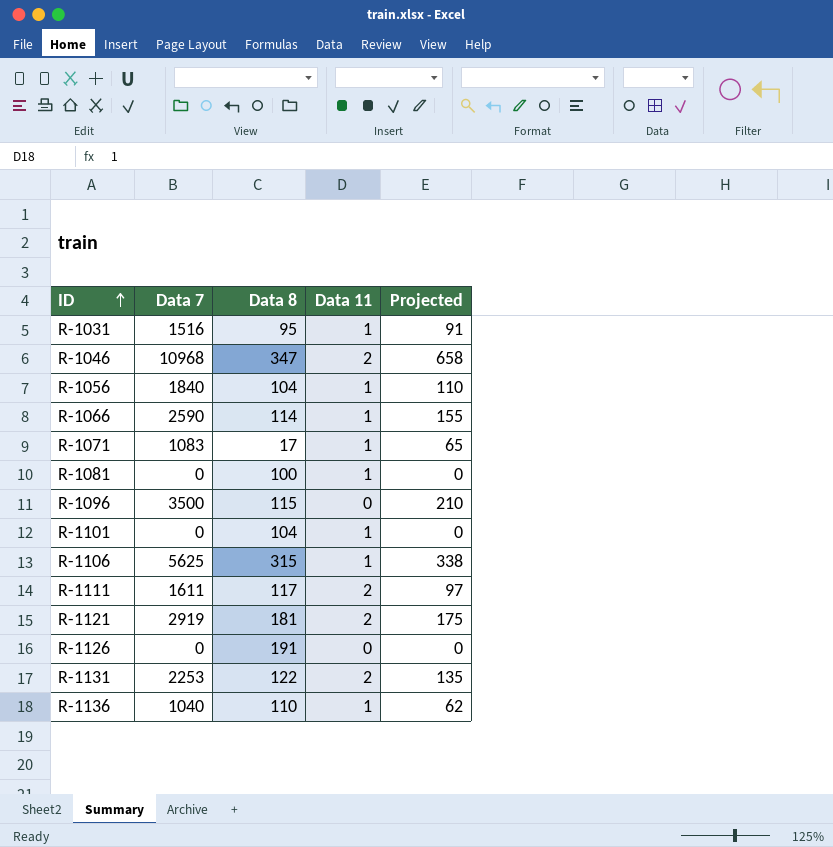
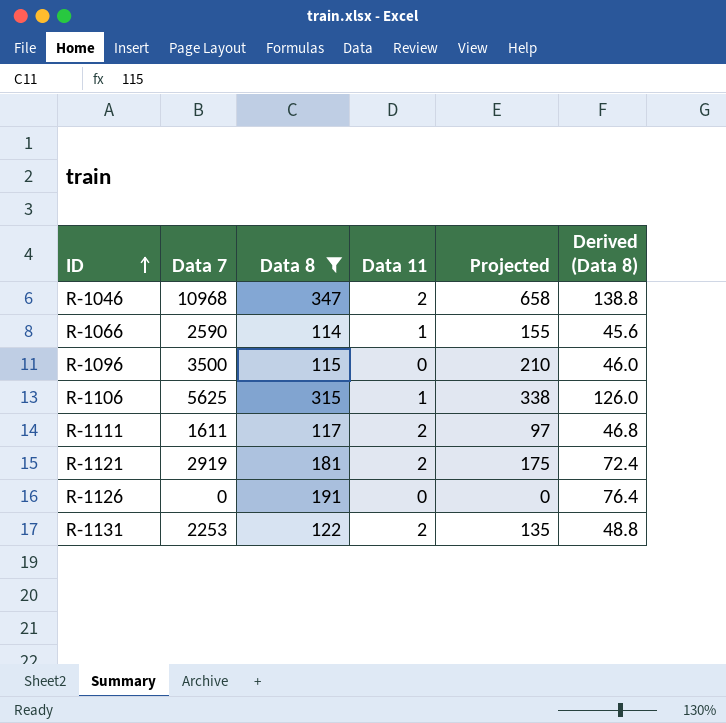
filter: none -> Data 8 >= 114
column Derived (Data 8) | formula: none -> [Data 8] * 0.4

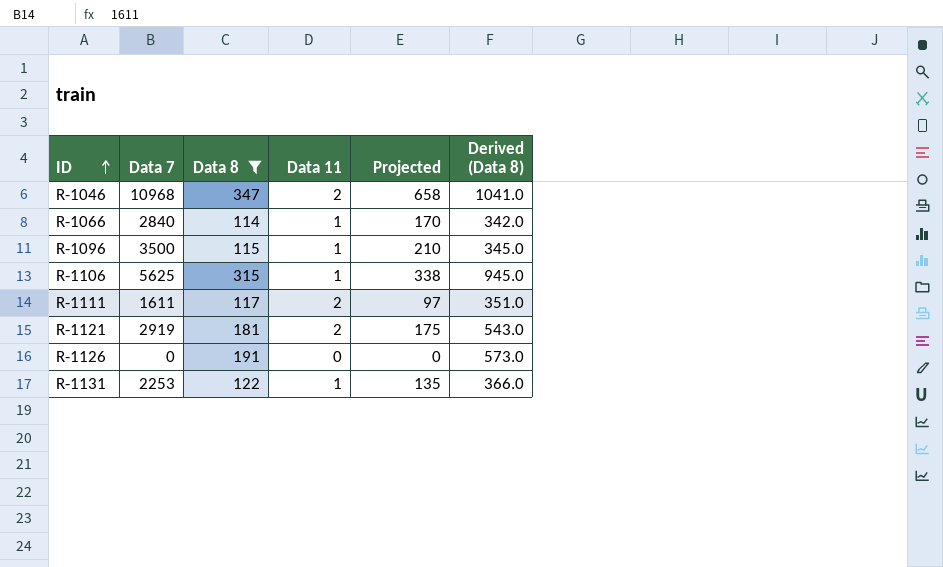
column Derived (Data 8) | formula: [Data 8] * 0.4 -> [Data 8] * 3
R-1066 | Data 7: 2590 -> 2840
R-1066 | Projected: 155 -> 170
R-1096 | Data 11: 0 -> 1
R-1131 | Data 11: 2 -> 1

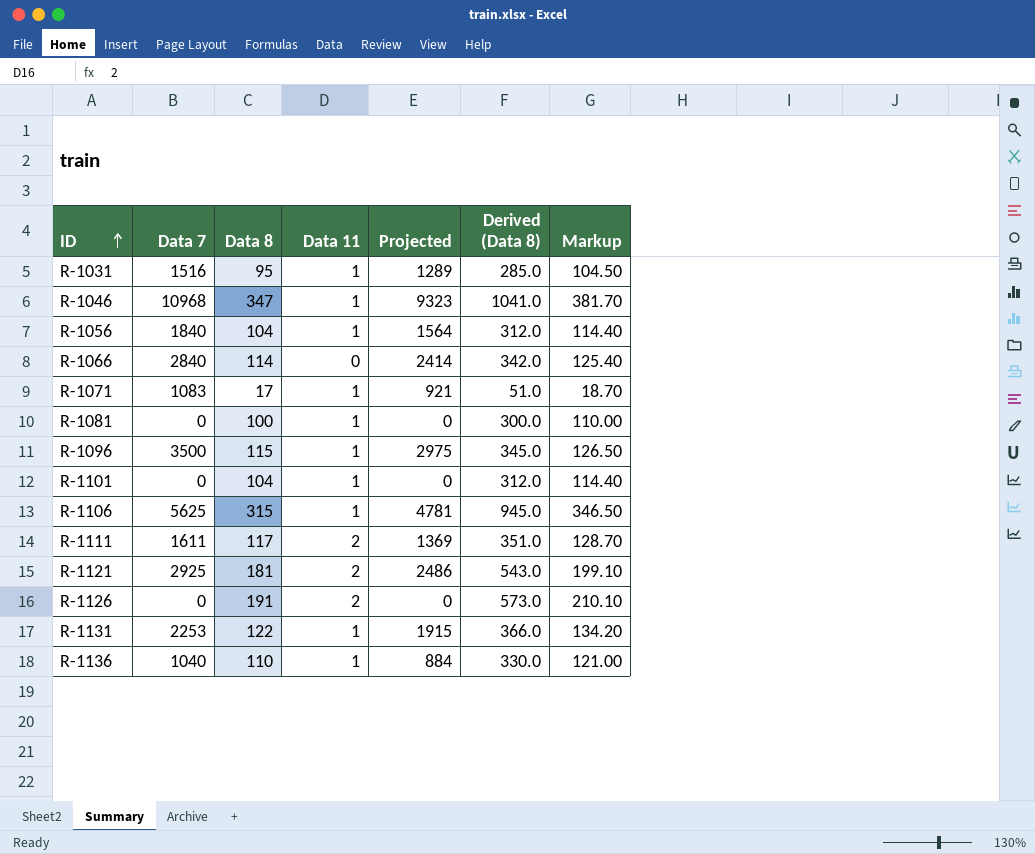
filter: Data 8 >= 114 -> none
column Projected | formula: [Data 7] * 0.06 -> [Data 7] * 0.85
column Markup | formula: none -> [Data 8] * 1.1
R-1046 | Data 11: 2 -> 1
R-1066 | Data 11: 1 -> 0
R-1121 | Data 7: 2919 -> 2925
R-1126 | Data 11: 0 -> 2

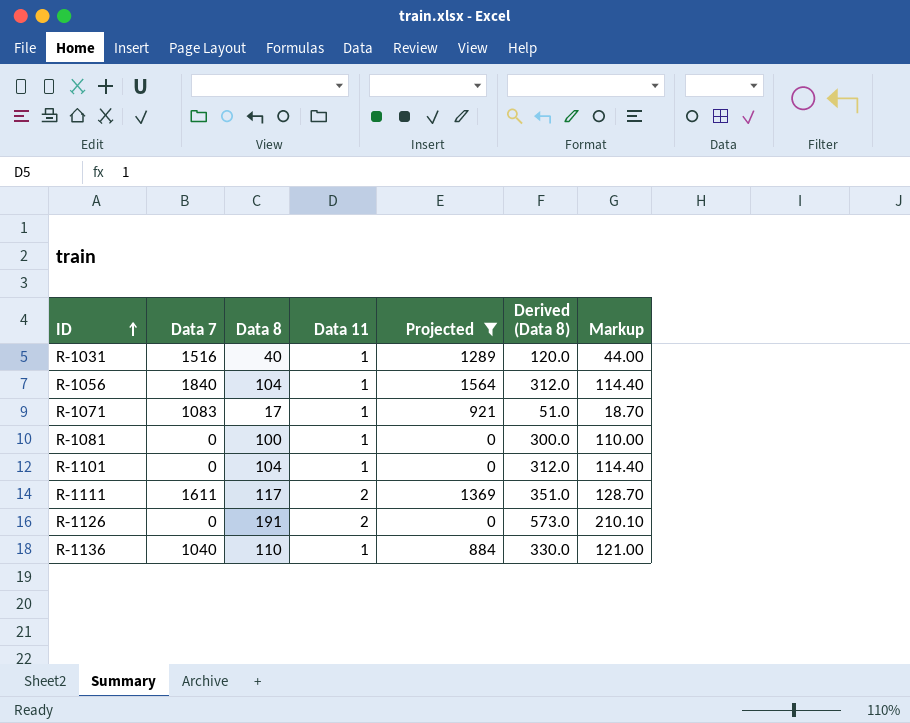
filter: none -> Projected <= 1564
R-1031 | Data 8: 95 -> 40
R-1031 | Derived (Data 8): 285.0 -> 120.0
R-1031 | Markup: 104.50 -> 44.00

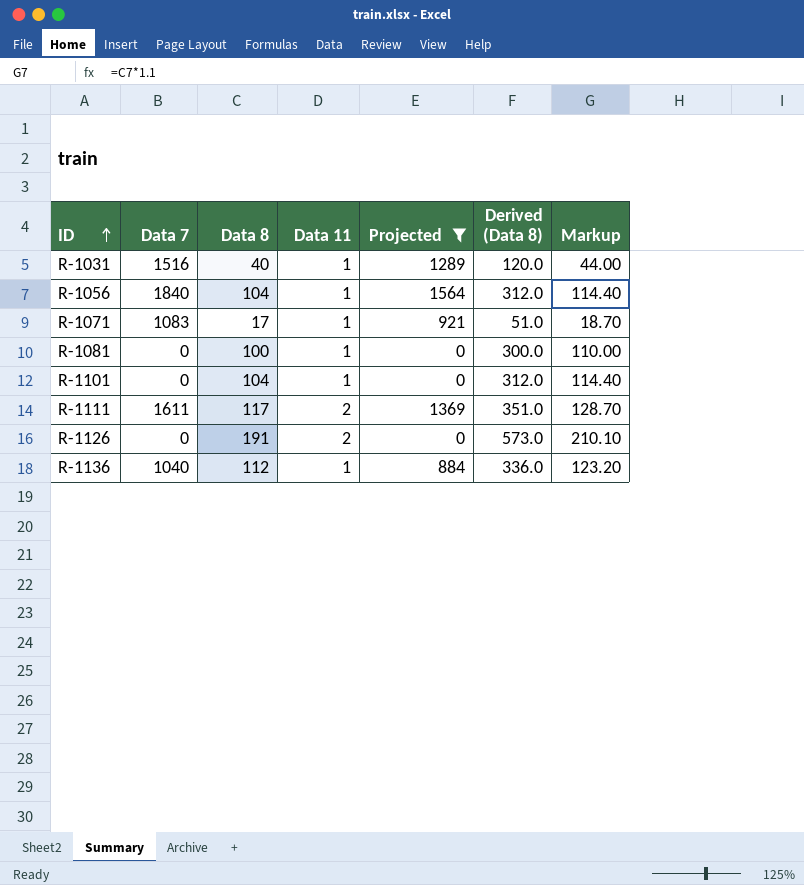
R-1136 | Data 8: 110 -> 112
R-1136 | Derived (Data 8): 330.0 -> 336.0
R-1136 | Markup: 121.00 -> 123.20

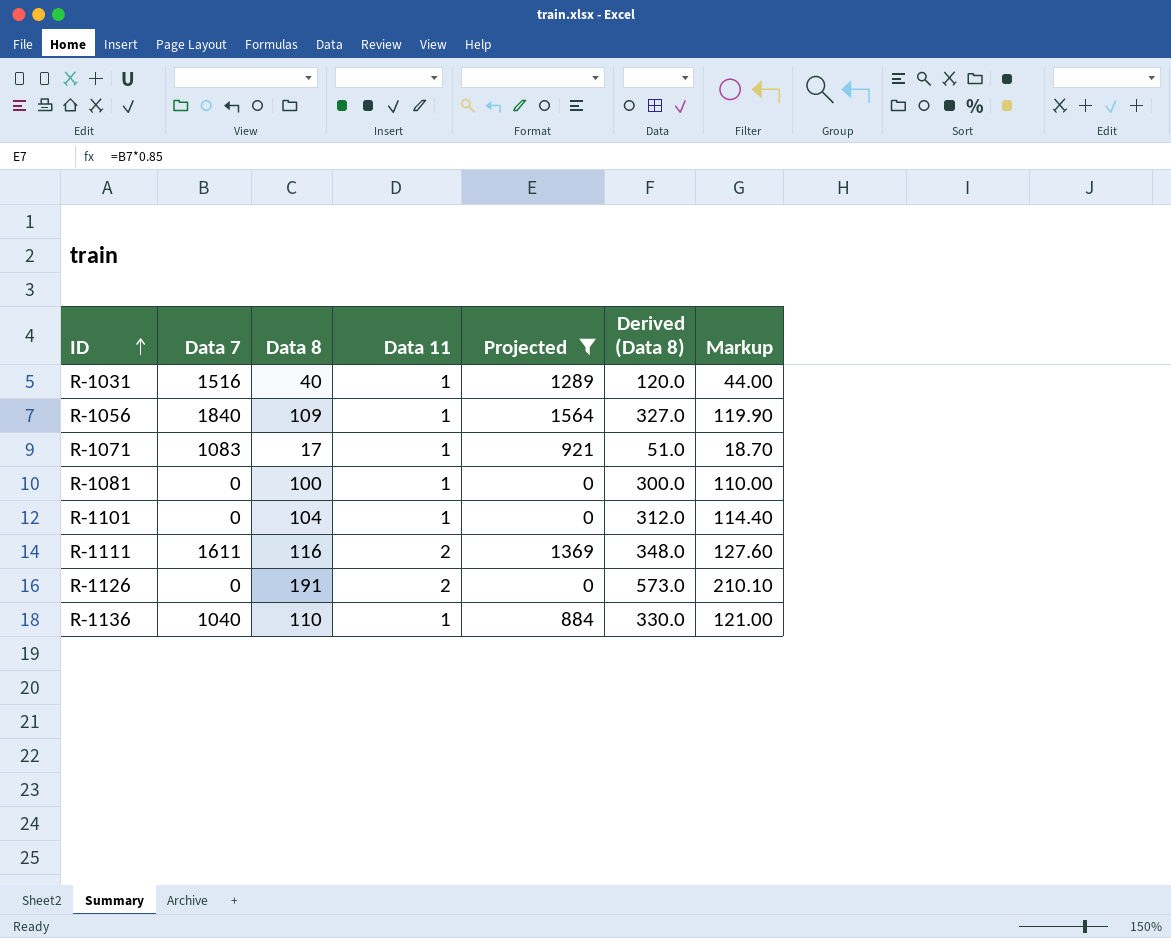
R-1056 | Data 8: 104 -> 109
R-1056 | Derived (Data 8): 312.0 -> 327.0
R-1056 | Markup: 114.40 -> 119.90
R-1111 | Data 8: 117 -> 116
R-1111 | Derived (Data 8): 351.0 -> 348.0
R-1111 | Markup: 128.70 -> 127.60
R-1136 | Data 8: 112 -> 110
R-1136 | Derived (Data 8): 336.0 -> 330.0
R-1136 | Markup: 123.20 -> 121.00

